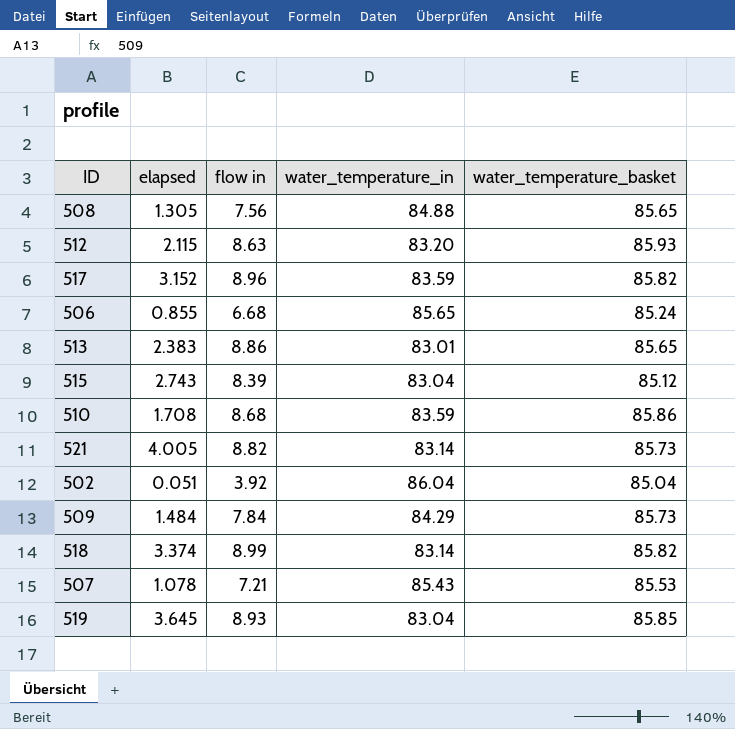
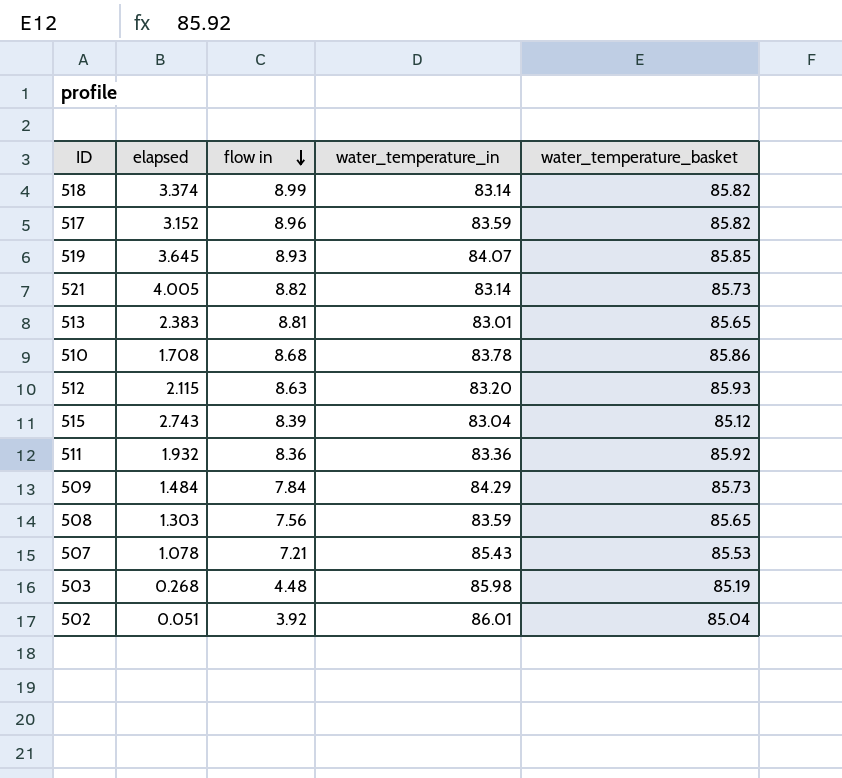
row order: none -> flow in descending
row 506: 0.855 | 6.68 | 85.65 | 85.24 -> none
519 | water_temperature_in: 83.04 -> 84.07
513 | flow in: 8.86 -> 8.81
510 | water_temperature_in: 83.59 -> 83.78
row 511: none -> 1.932 | 8.36 | 83.36 | 85.92
508 | elapsed: 1.305 -> 1.303
508 | water_temperature_in: 84.88 -> 83.59
row 503: none -> 0.268 | 4.48 | 85.98 | 85.19
502 | water_temperature_in: 86.04 -> 86.01

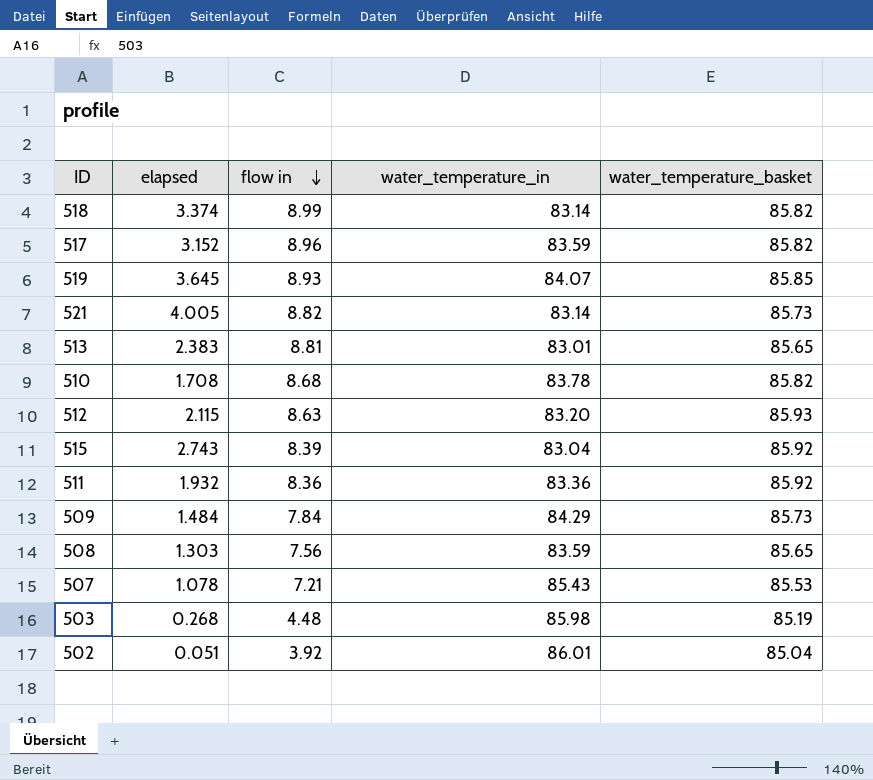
510 | water_temperature_basket: 85.86 -> 85.82
515 | water_temperature_basket: 85.12 -> 85.92

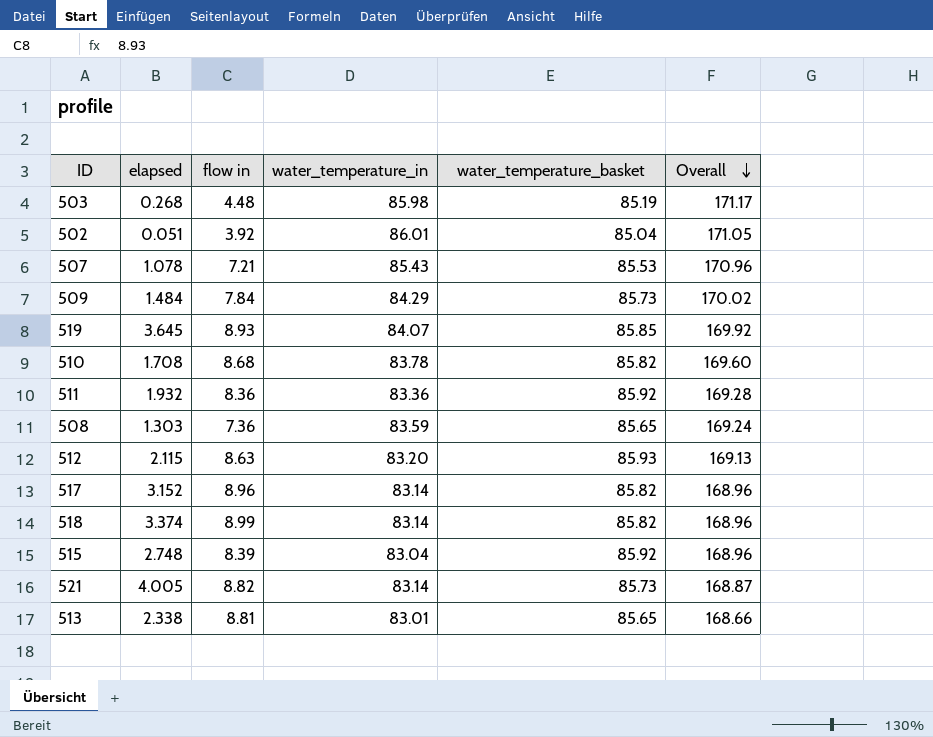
row order: flow in descending -> Overall descending
column Overall | formula: none -> [water_temperature_in] + [water_temperature_basket]
508 | flow in: 7.56 -> 7.36
517 | water_temperature_in: 83.59 -> 83.14
515 | elapsed: 2.743 -> 2.748
513 | elapsed: 2.383 -> 2.338

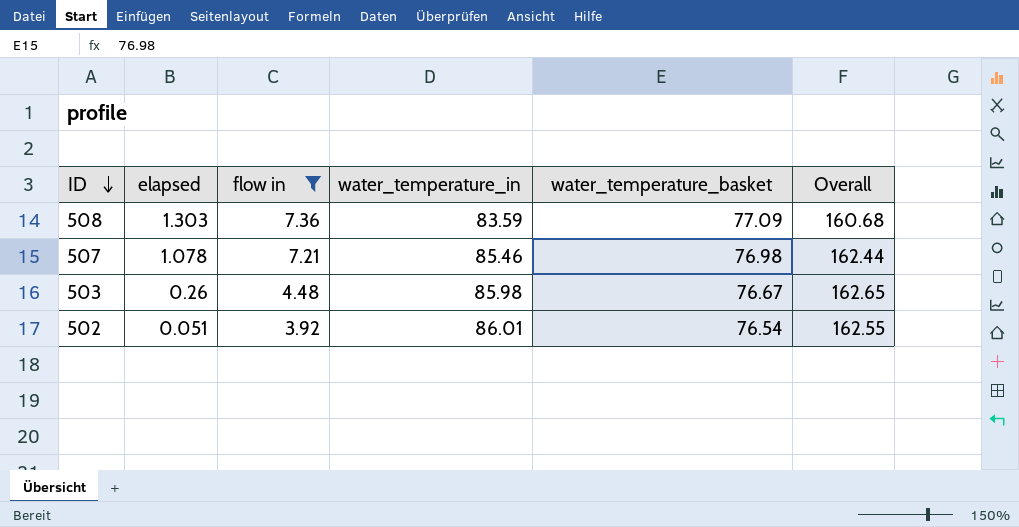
filter: none -> flow in <= 7.36
row order: Overall descending -> ID descending
508 | water_temperature_basket: 85.65 -> 77.09
508 | Overall: 169.24 -> 160.68
507 | water_temperature_in: 85.43 -> 85.46
507 | water_temperature_basket: 85.53 -> 76.98
507 | Overall: 170.96 -> 162.44
503 | elapsed: 0.268 -> 0.26
503 | water_temperature_basket: 85.19 -> 76.67
503 | Overall: 171.17 -> 162.65
502 | water_temperature_basket: 85.04 -> 76.54
502 | Overall: 171.05 -> 162.55

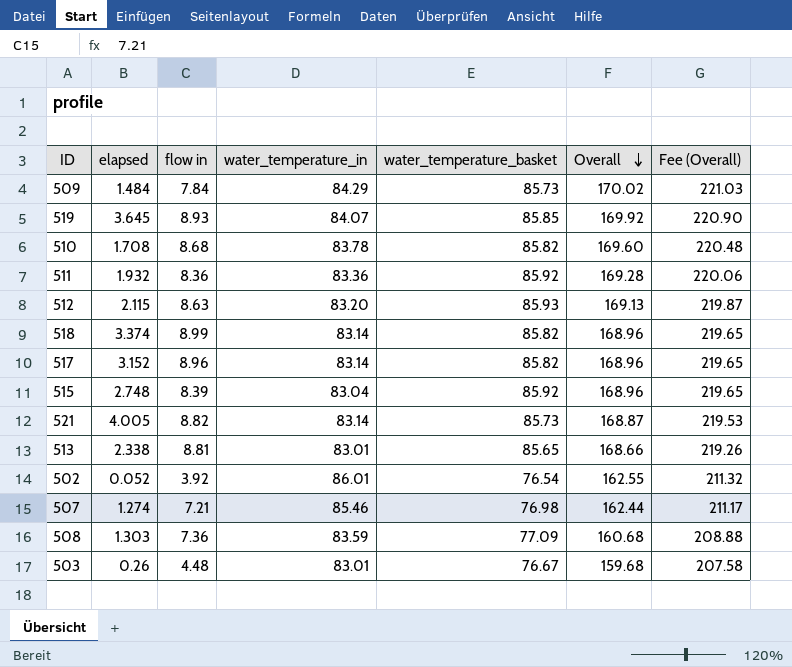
filter: flow in <= 7.36 -> none
row order: ID descending -> Overall descending
column Fee (Overall) | formula: none -> [Overall] * 1.3
502 | elapsed: 0.051 -> 0.052
507 | elapsed: 1.078 -> 1.274
503 | water_temperature_in: 85.98 -> 83.01
503 | Overall: 162.65 -> 159.68

